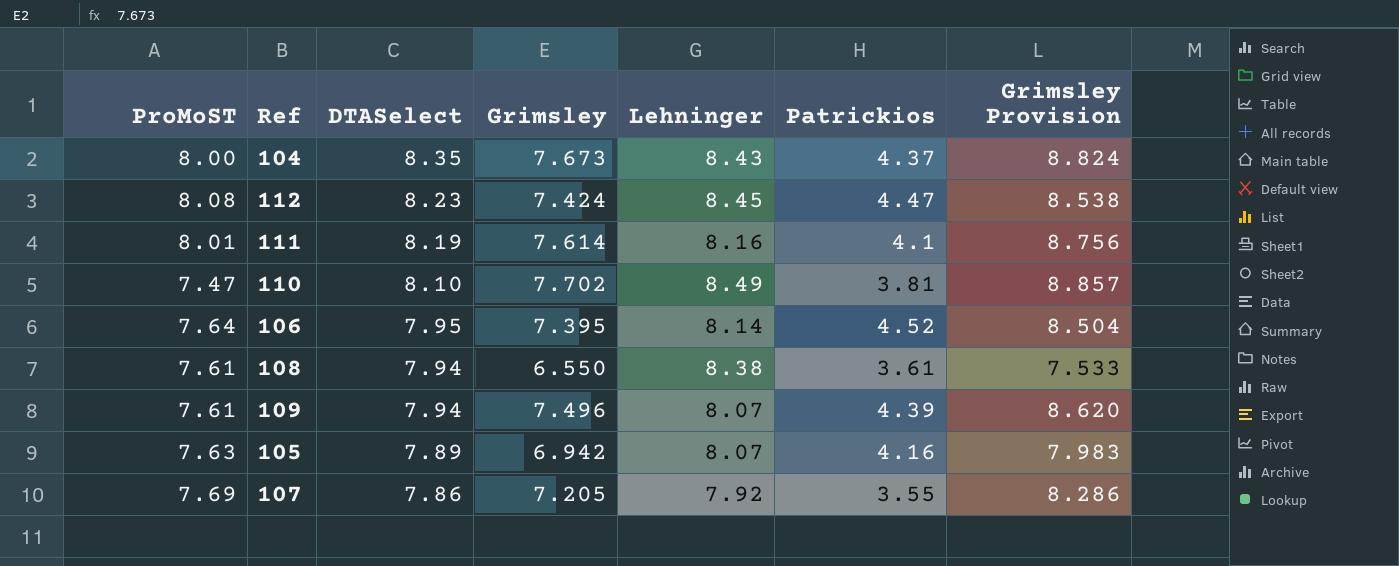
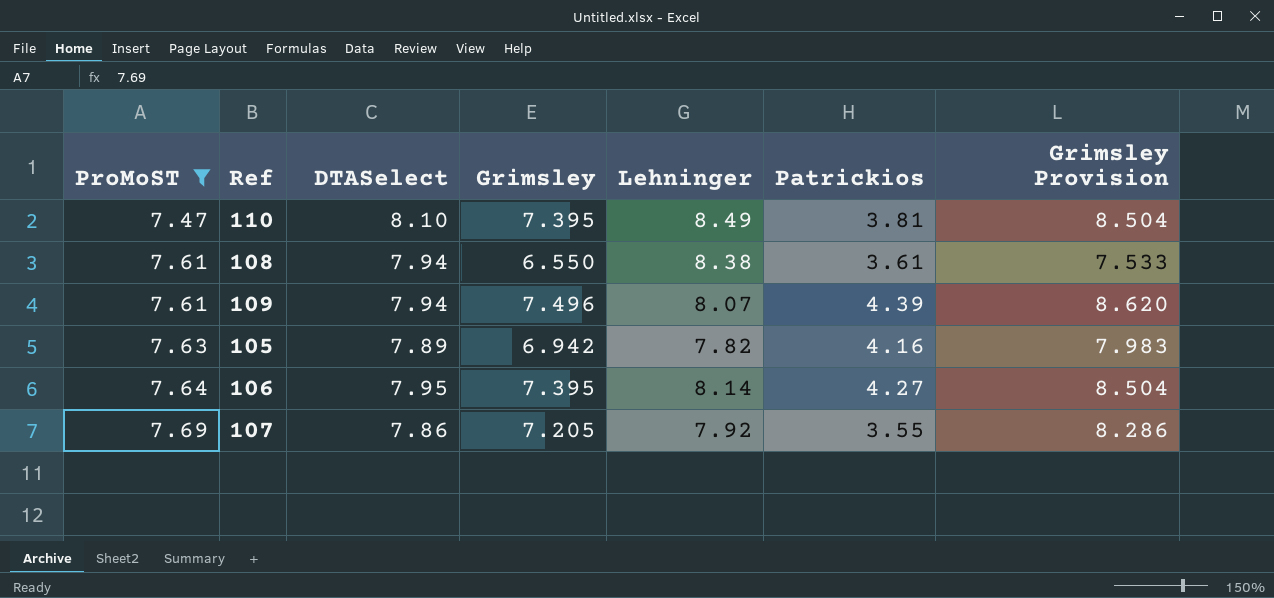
filter: none -> ProMoST <= 7.69
row order: DTASelect descending -> ProMoST ascending
110 | Grimsley: 7.702 -> 7.395
110 | Grimsley Provision: 8.857 -> 8.504
105 | Lehninger: 8.07 -> 7.82
106 | Patrickios: 4.52 -> 4.27

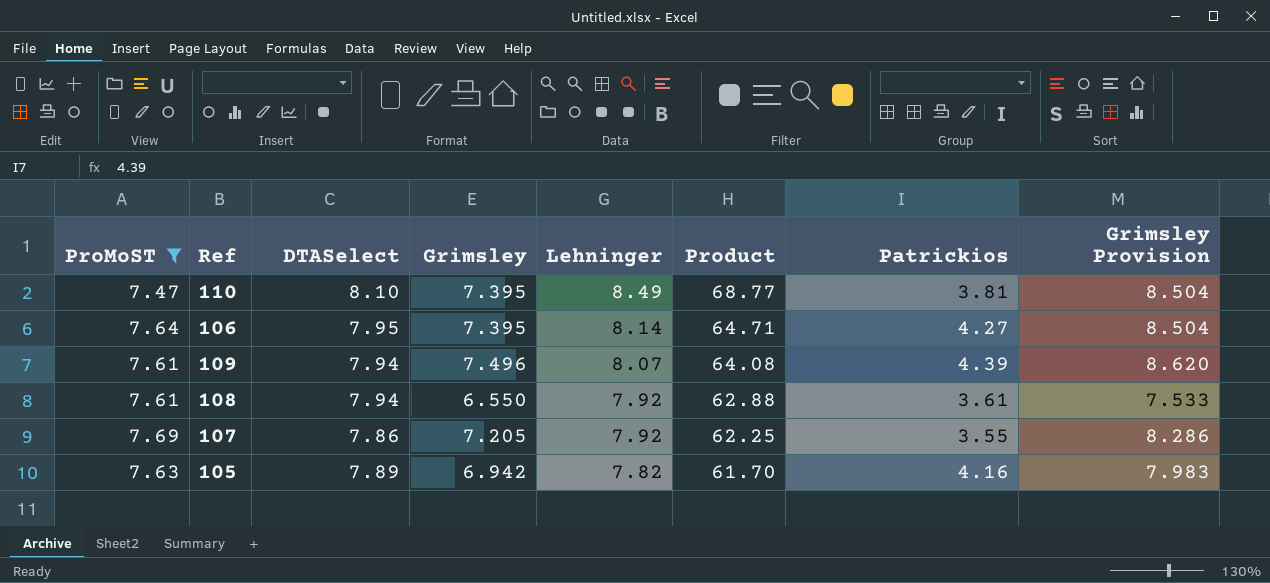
row order: ProMoST ascending -> Lehninger descending
column Product | formula: none -> [DTASelect] * [Lehninger]
108 | Lehninger: 8.38 -> 7.92

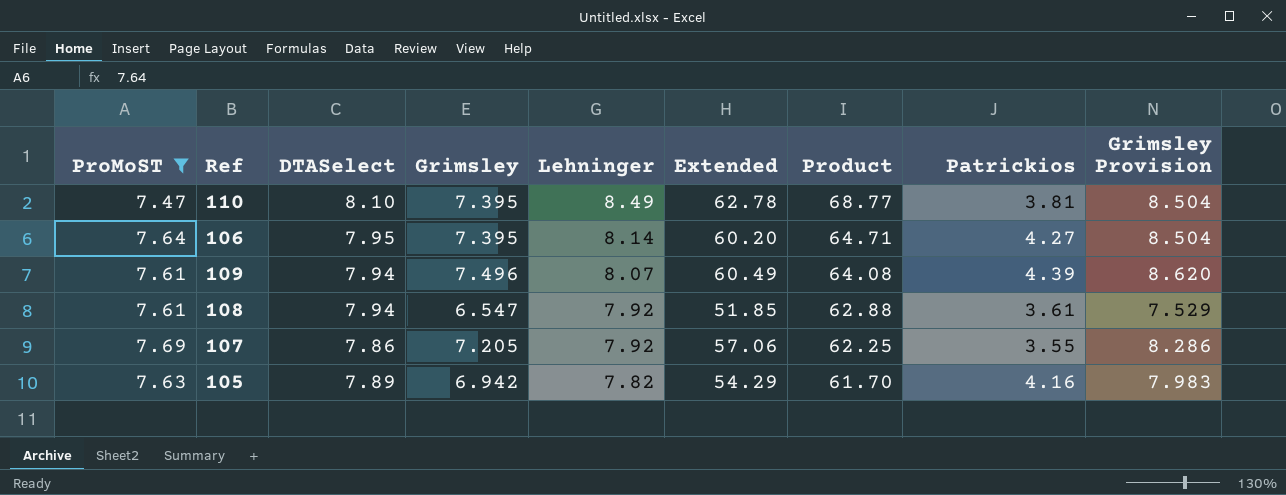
column Extended | formula: none -> [Grimsley] * [Lehninger]
108 | Grimsley: 6.550 -> 6.547
108 | Grimsley Provision: 7.533 -> 7.529

